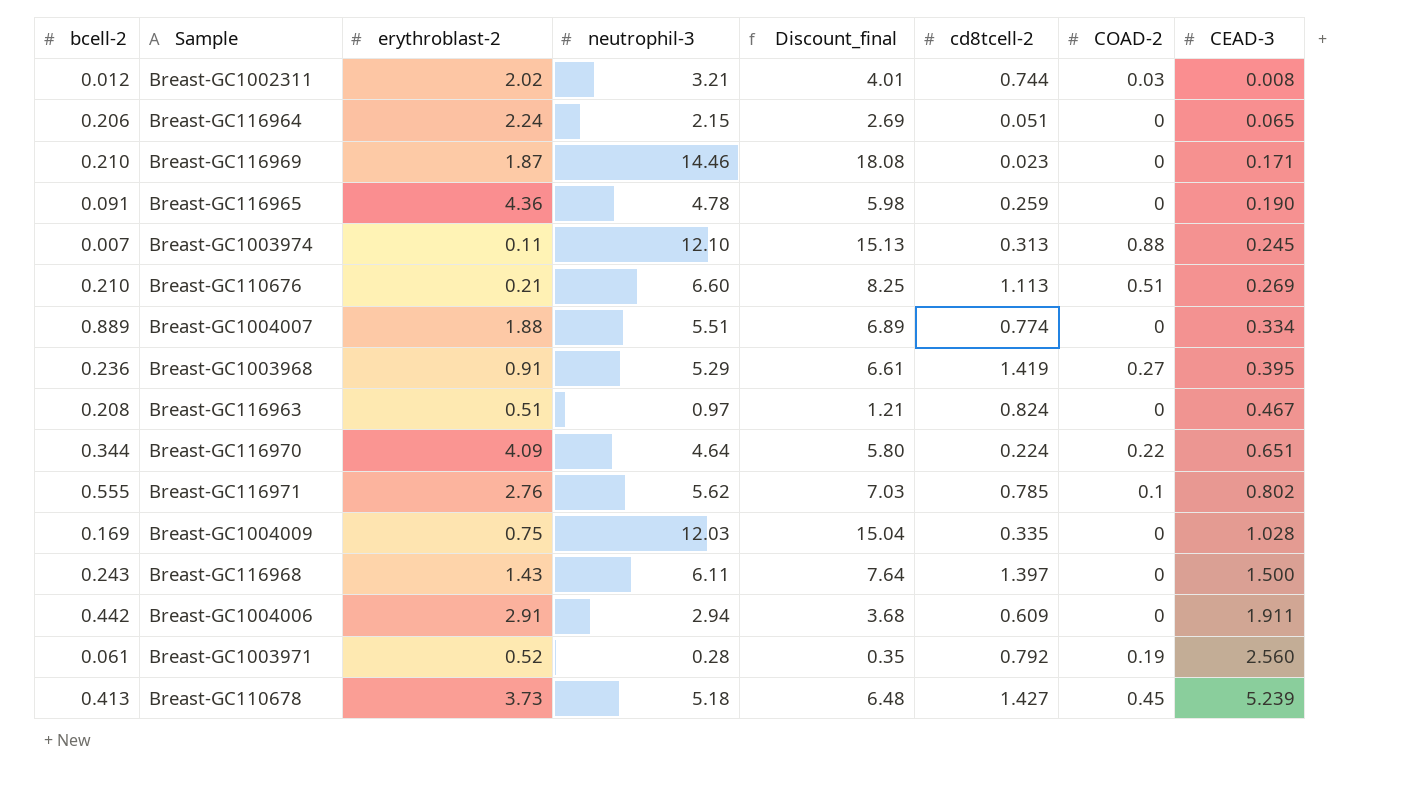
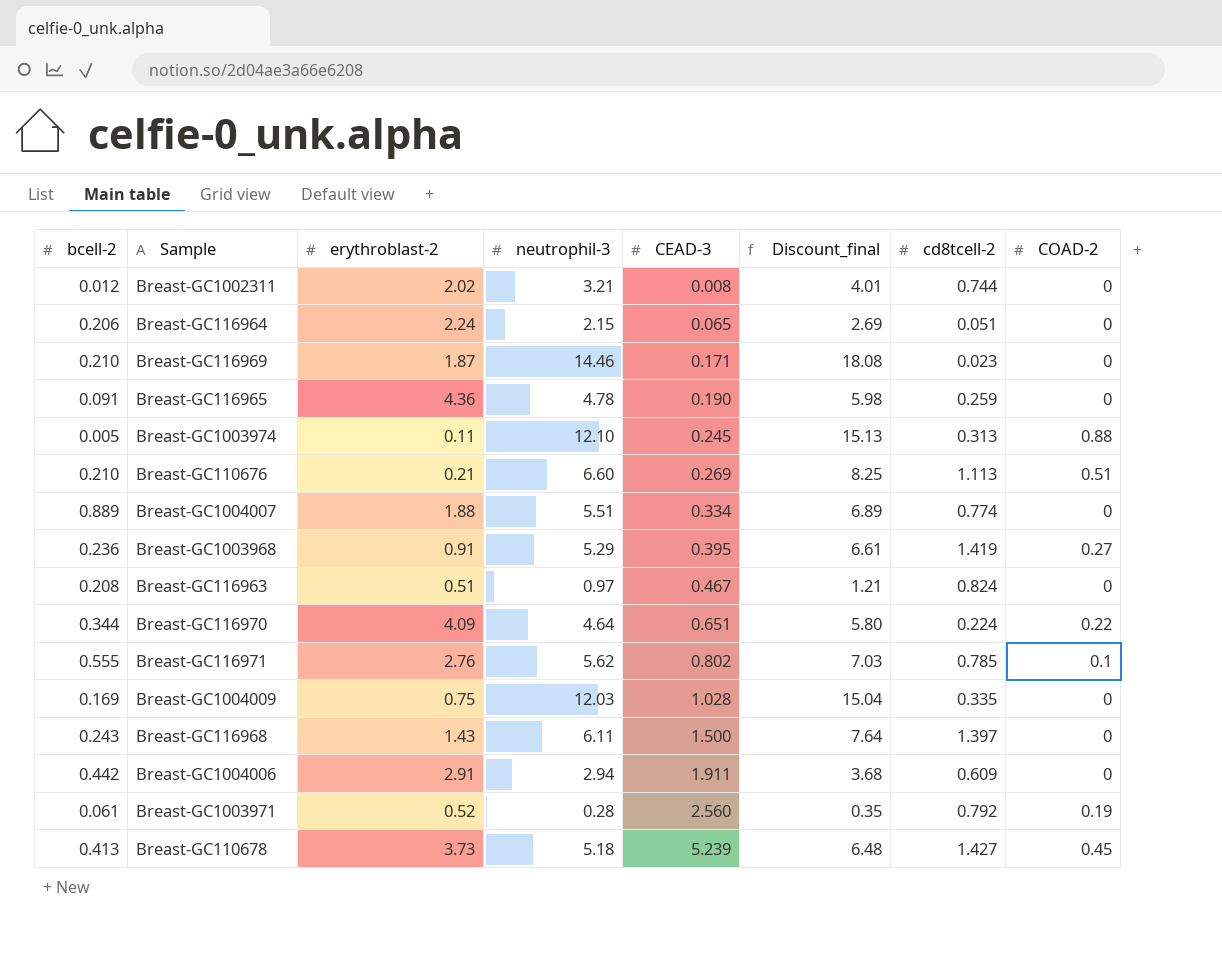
column CEAD-3 | position: 8 -> 5
Breast-GC1002311 | COAD-2: 0.03 -> 0
Breast-GC1003974 | bcell-2: 0.007 -> 0.005

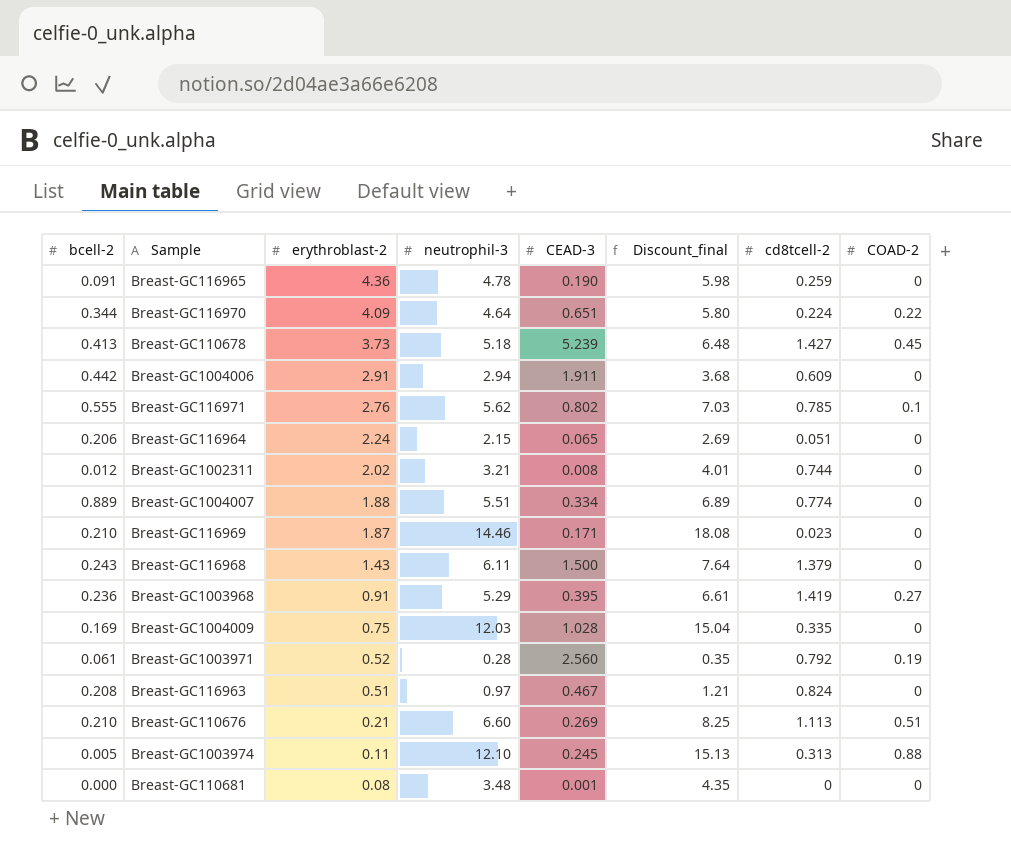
row order: CEAD-3 ascending -> erythroblast-2 descending
Breast-GC116968 | cd8tcell-2: 1.397 -> 1.379
row Breast-GC110681: none -> 0.000 | 0.08 | 3.48 | 0.001 | 4.35 | 0 | 0

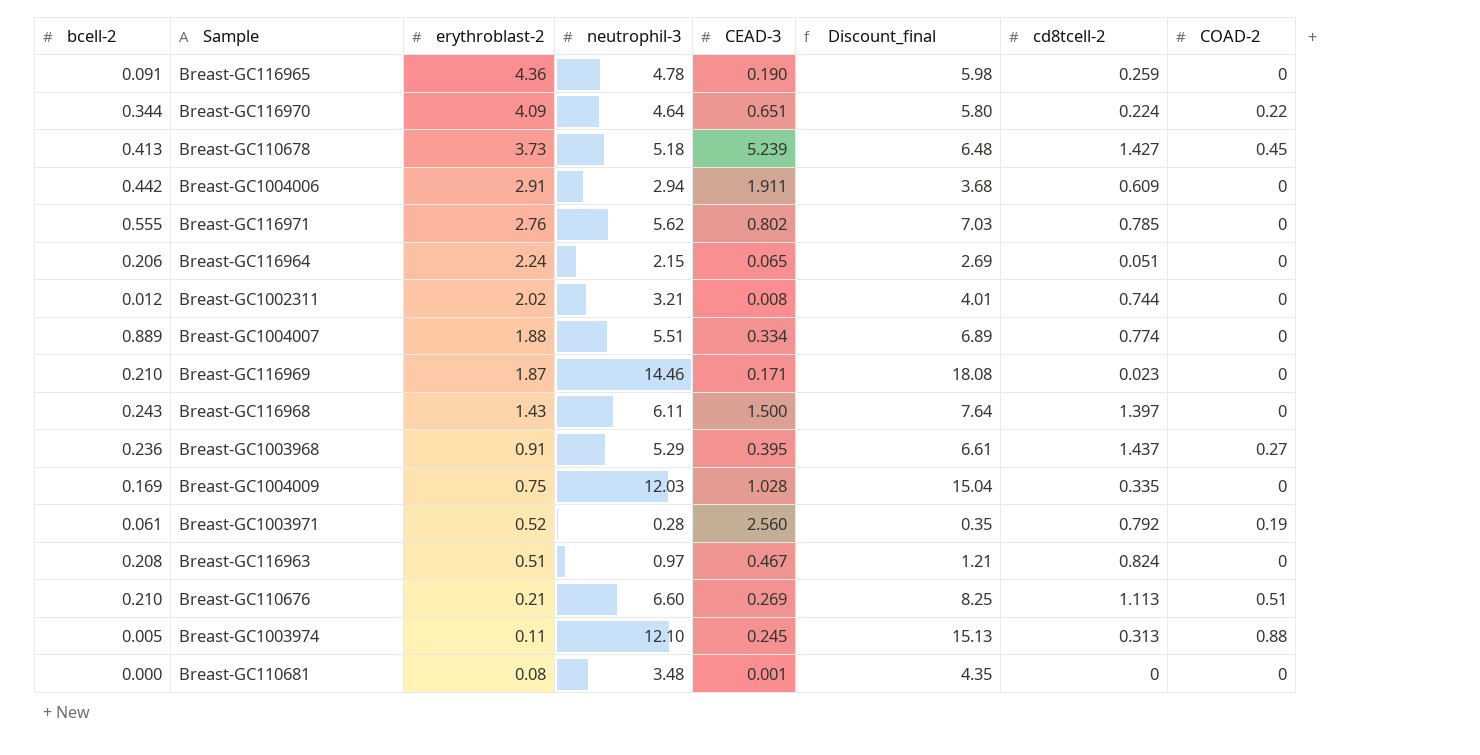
Breast-GC116971 | COAD-2: 0.1 -> 0
Breast-GC116968 | cd8tcell-2: 1.379 -> 1.397
Breast-GC1003968 | cd8tcell-2: 1.419 -> 1.437

